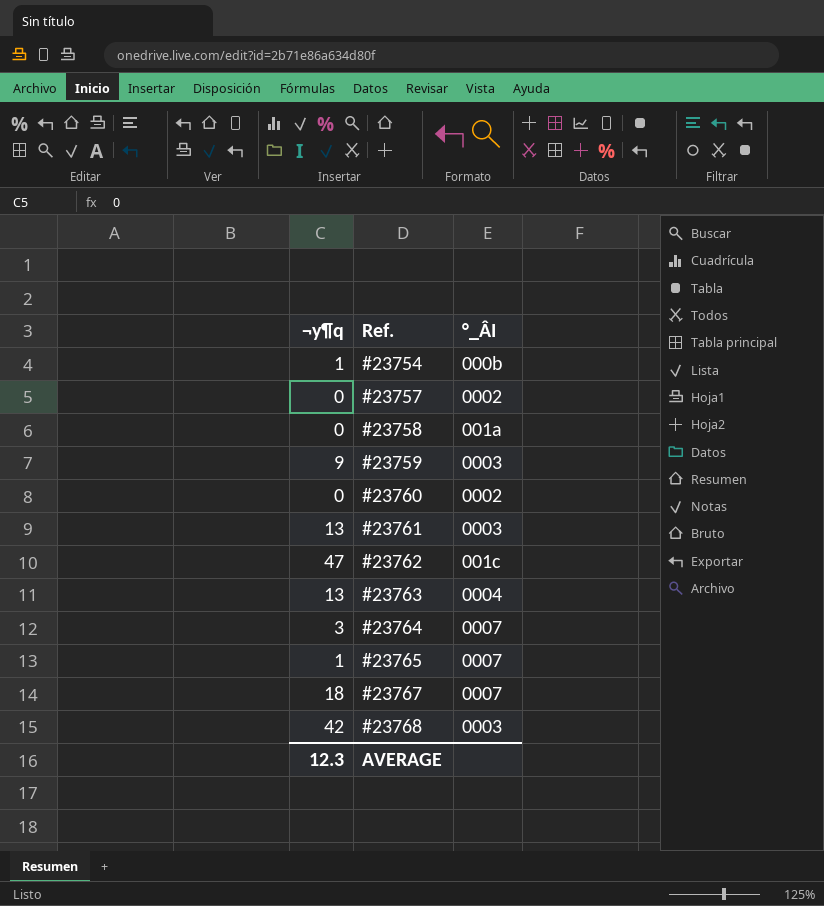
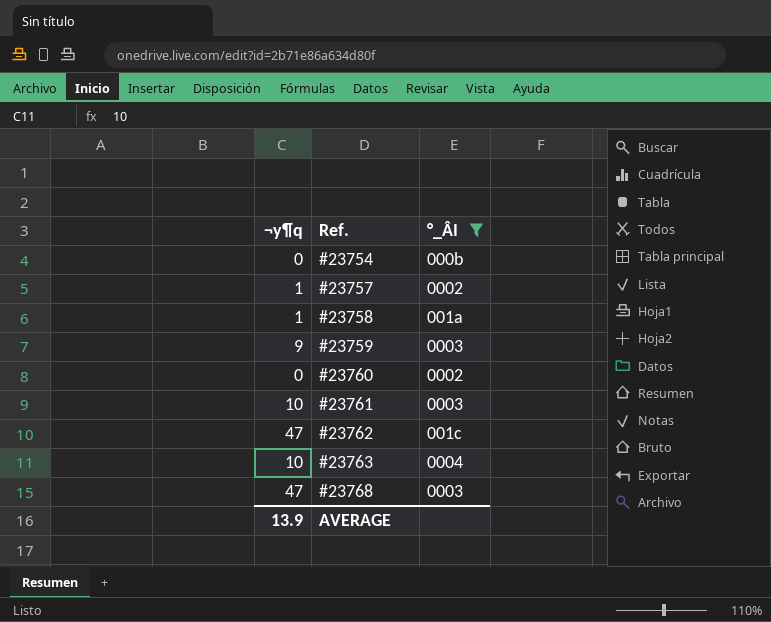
filter: none -> °_ÂI != 0007
#23754 | ¬y¶q: 1 -> 0
#23757 | ¬y¶q: 0 -> 1
#23758 | ¬y¶q: 0 -> 1
#23761 | ¬y¶q: 13 -> 10
#23763 | ¬y¶q: 13 -> 10
#23768 | ¬y¶q: 42 -> 47
AVERAGE | ¬y¶q: 12.3 -> 13.9

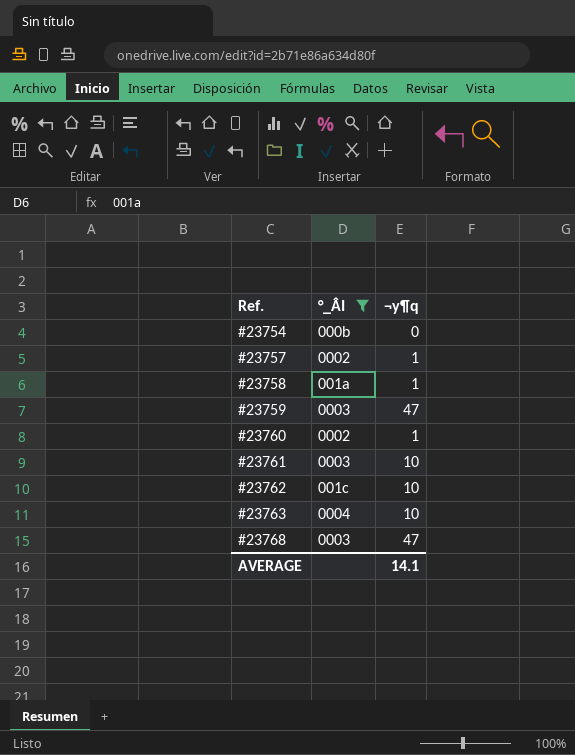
column ¬y¶q | position: 1 -> 3
#23759 | ¬y¶q: 9 -> 47
#23760 | ¬y¶q: 0 -> 1
#23762 | ¬y¶q: 47 -> 10
AVERAGE | ¬y¶q: 13.9 -> 14.1

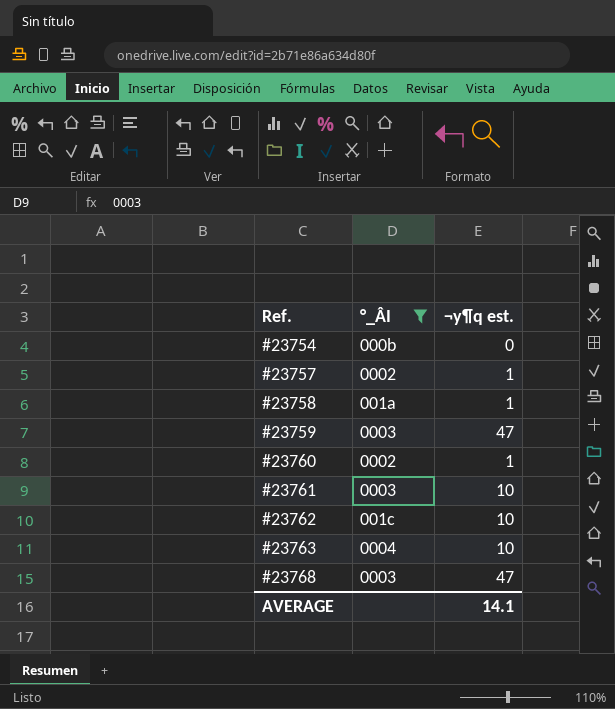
column name: ¬y¶q -> ¬y¶q est.

